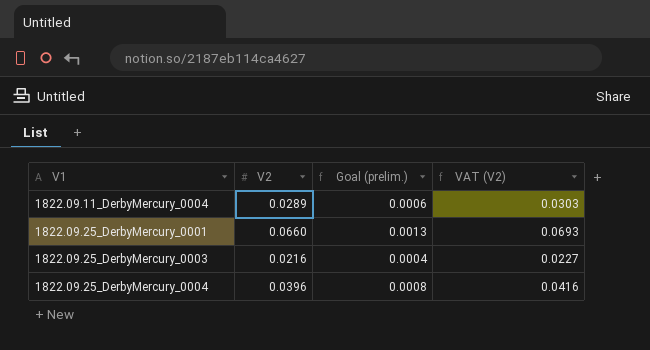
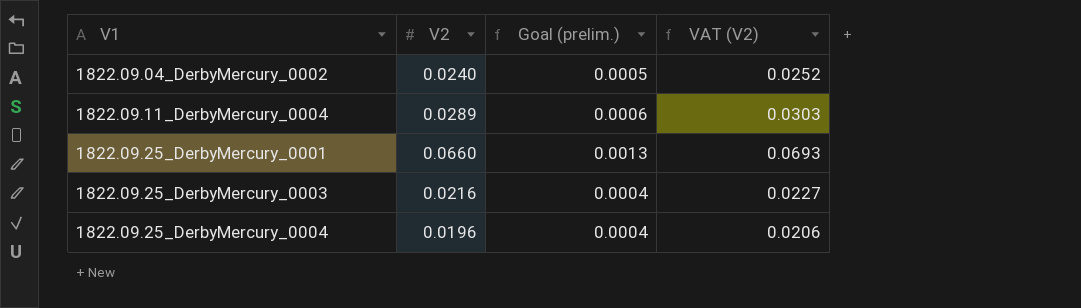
row 1822.09.04_DerbyMercury_0002: none -> 0.0240 | 0.0005 | 0.0252
1822.09.25_DerbyMercury_0004 | V2: 0.0396 -> 0.0196
1822.09.25_DerbyMercury_0004 | Goal (prelim.): 0.0008 -> 0.0004
1822.09.25_DerbyMercury_0004 | VAT (V2): 0.0416 -> 0.0206

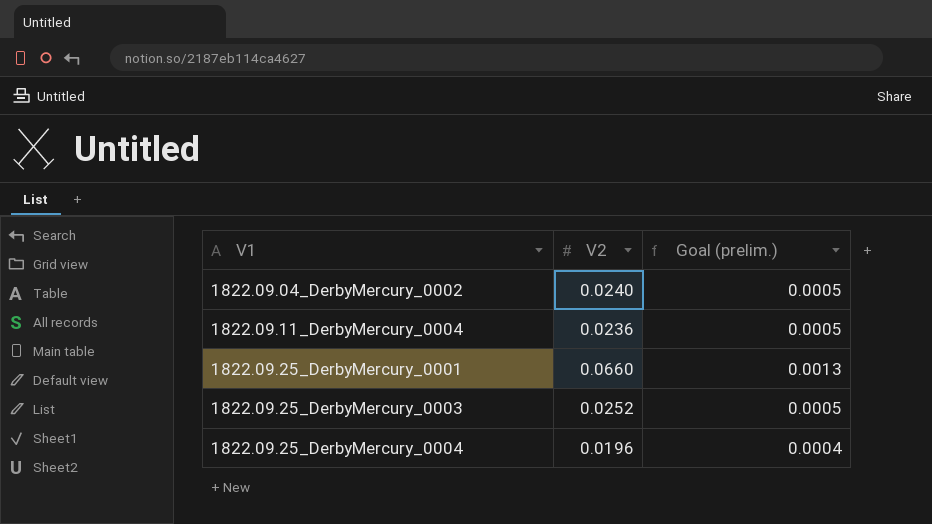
column VAT (V2) | formula: [V2] * 1.05 -> none
1822.09.11_DerbyMercury_0004 | V2: 0.0289 -> 0.0236
1822.09.11_DerbyMercury_0004 | Goal (prelim.): 0.0006 -> 0.0005
1822.09.25_DerbyMercury_0003 | V2: 0.0216 -> 0.0252
1822.09.25_DerbyMercury_0003 | Goal (prelim.): 0.0004 -> 0.0005

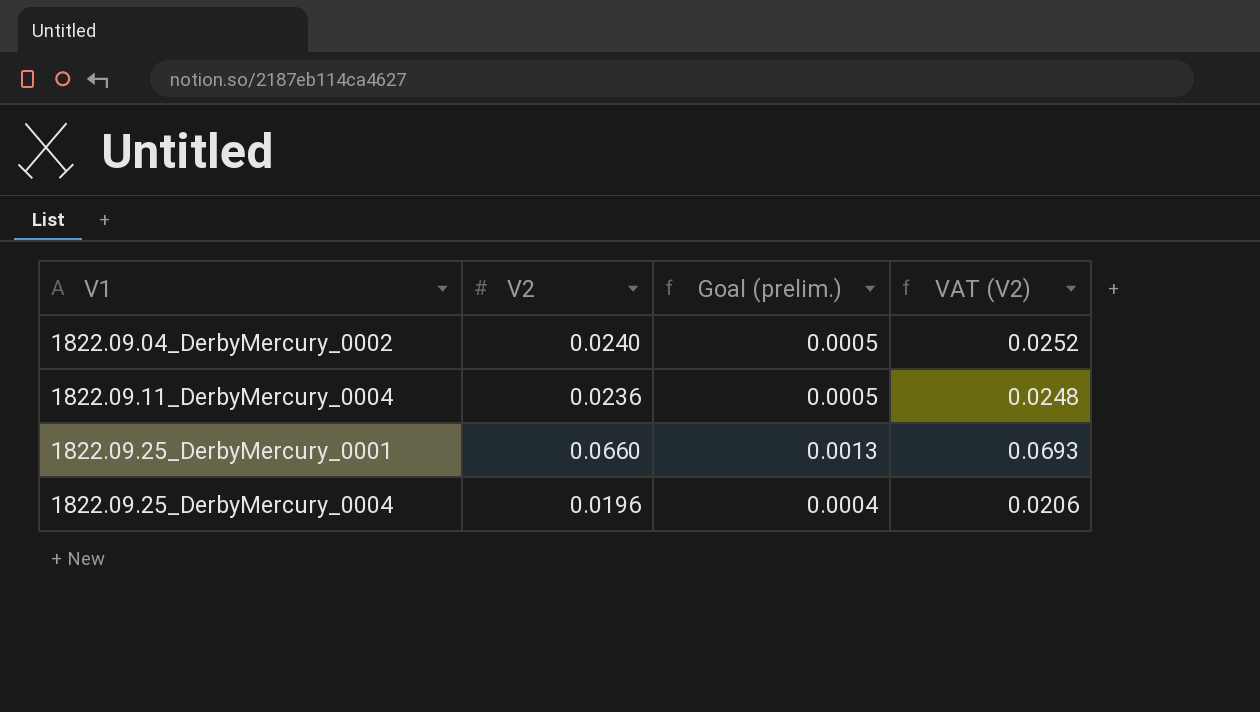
column VAT (V2) | formula: none -> [V2] * 1.05
row 1822.09.25_DerbyMercury_0003: 0.0252 | 0.0005 -> none

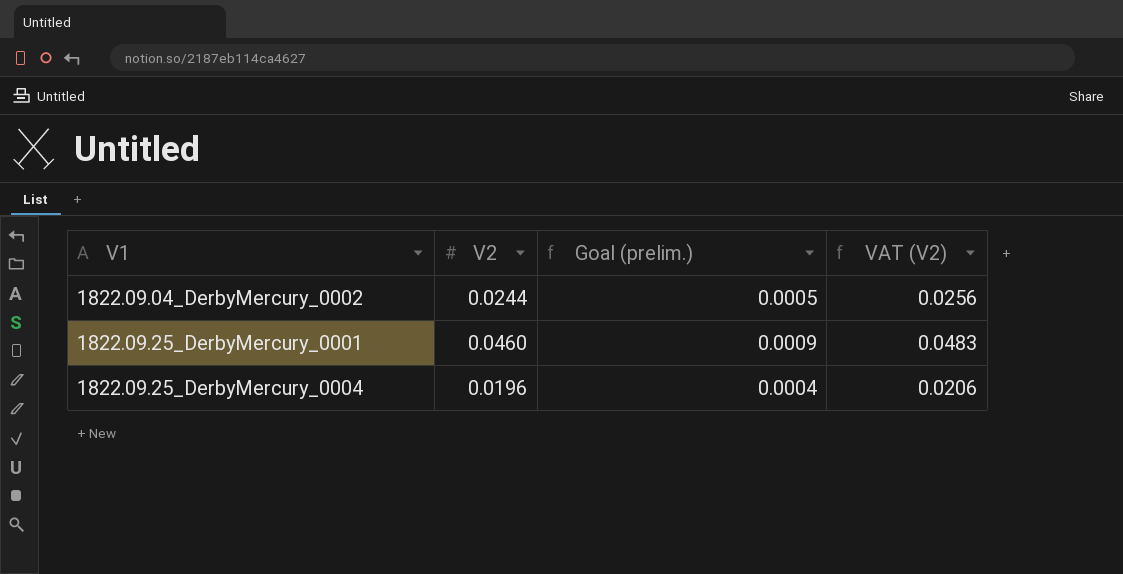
row 1822.09.11_DerbyMercury_0004: 0.0236 | 0.0005 | 0.0248 -> none
1822.09.04_DerbyMercury_0002 | V2: 0.0240 -> 0.0244
1822.09.04_DerbyMercury_0002 | VAT (V2): 0.0252 -> 0.0256
1822.09.25_DerbyMercury_0001 | V2: 0.0660 -> 0.0460
1822.09.25_DerbyMercury_0001 | Goal (prelim.): 0.0013 -> 0.0009
1822.09.25_DerbyMercury_0001 | VAT (V2): 0.0693 -> 0.0483

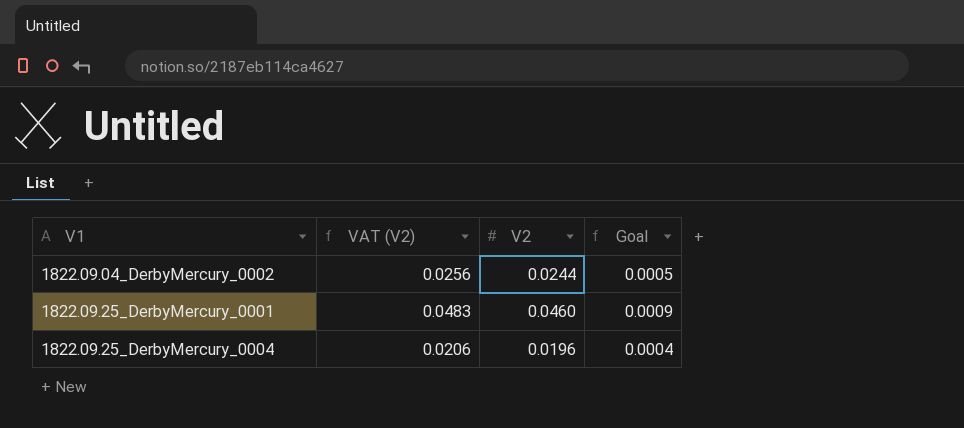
column VAT (V2) | position: 4 -> 2
column name: Goal (prelim.) -> Goal

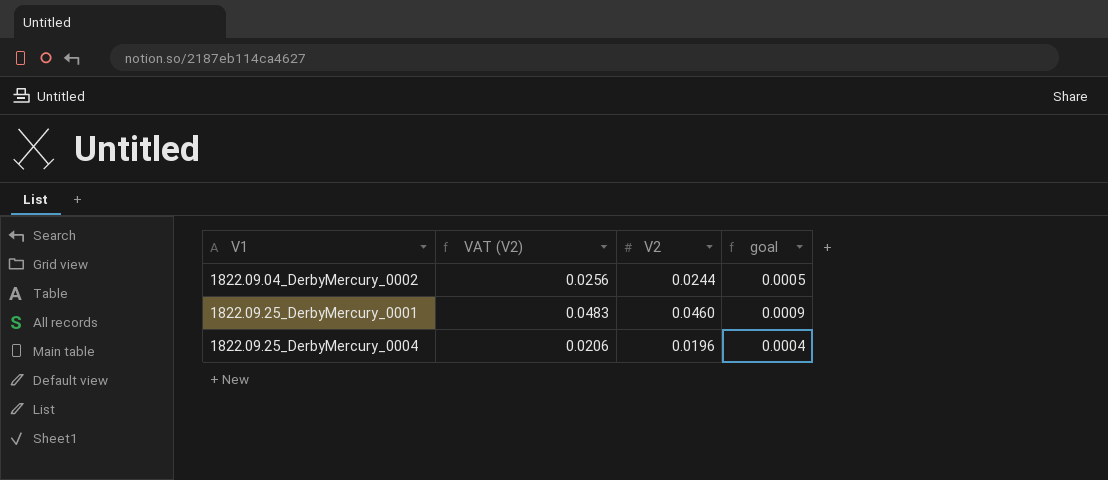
column name: Goal -> goal

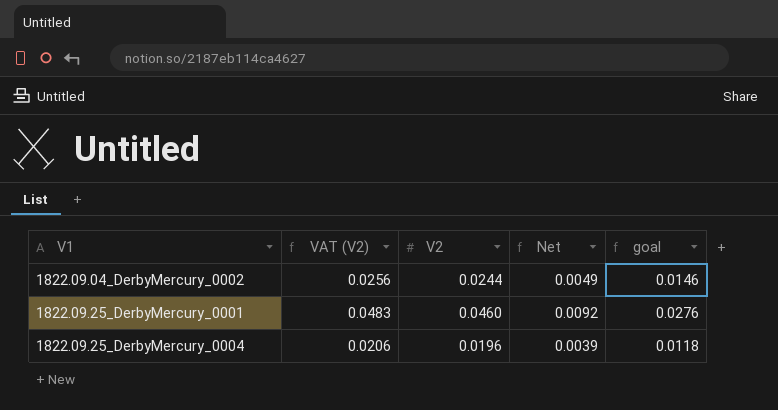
column Net | formula: none -> [V2] * 0.2
column goal | formula: [V2] * 0.02 -> [V2] * 0.6

